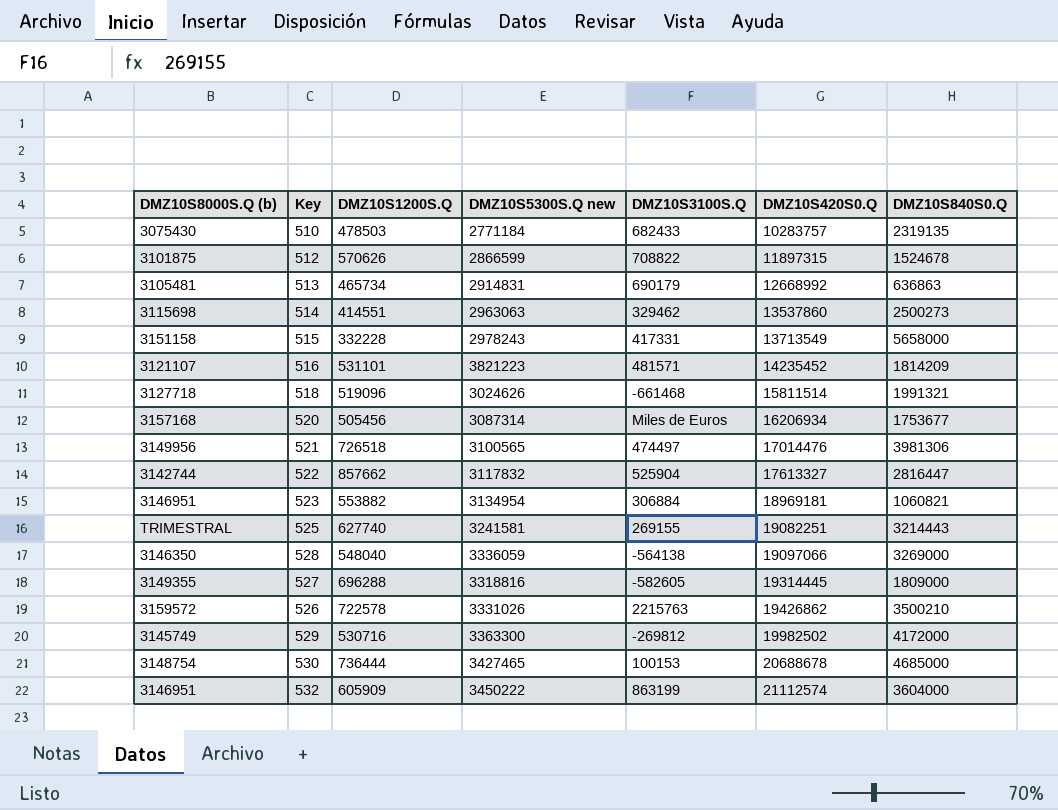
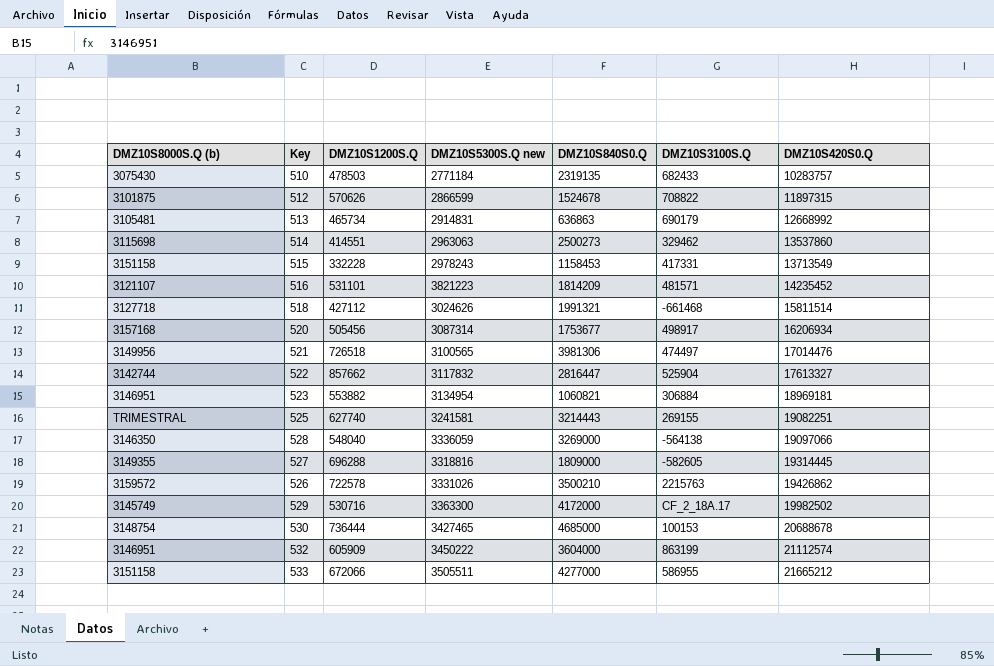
column DMZ10S840S0.Q | position: 7 -> 5
515 | DMZ10S840S0.Q: 5658000 -> 1158453
518 | DMZ10S1200S.Q: 519096 -> 427112
520 | DMZ10S3100S.Q: Miles de Euros -> 498917
529 | DMZ10S3100S.Q: -269812 -> CF_2_18A.17
row 533: none -> 3151158 | 672066 | 3505511 | 4277000 | 586955 | 21665212

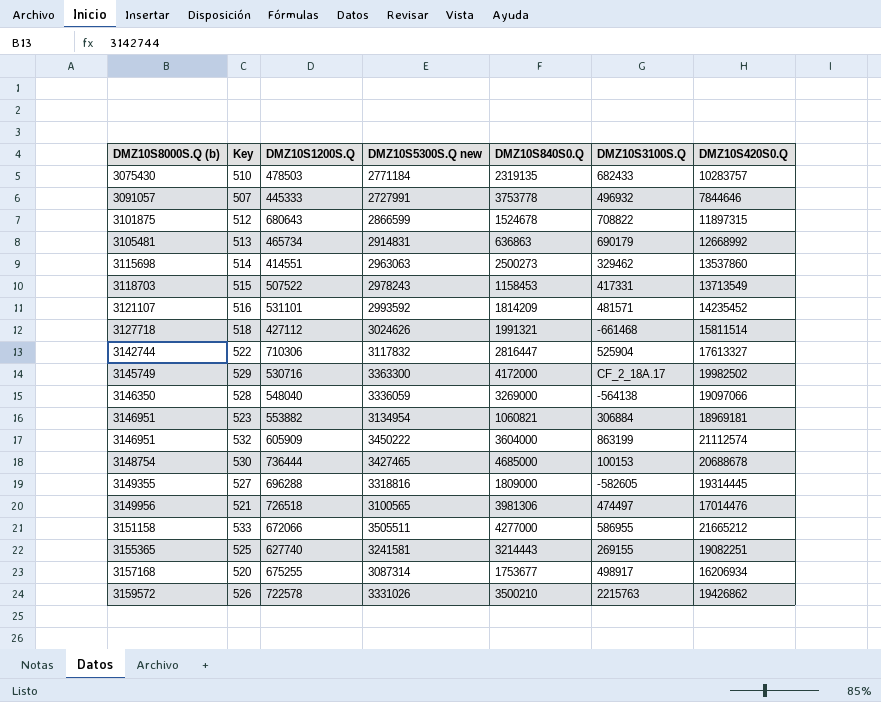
row order: DMZ10S420S0.Q ascending -> DMZ10S8000S.Q (b) ascending
row 507: none -> 3091057 | 445333 | 2727991 | 3753778 | 496932 | 7844646
512 | DMZ10S1200S.Q: 570626 -> 680643
515 | DMZ10S8000S.Q (b): 3151158 -> 3118703
515 | DMZ10S1200S.Q: 332228 -> 507522
516 | DMZ10S5300S.Q new: 3821223 -> 2993592
522 | DMZ10S1200S.Q: 857662 -> 710306
525 | DMZ10S8000S.Q (b): TRIMESTRAL -> 3155365
520 | DMZ10S1200S.Q: 505456 -> 675255

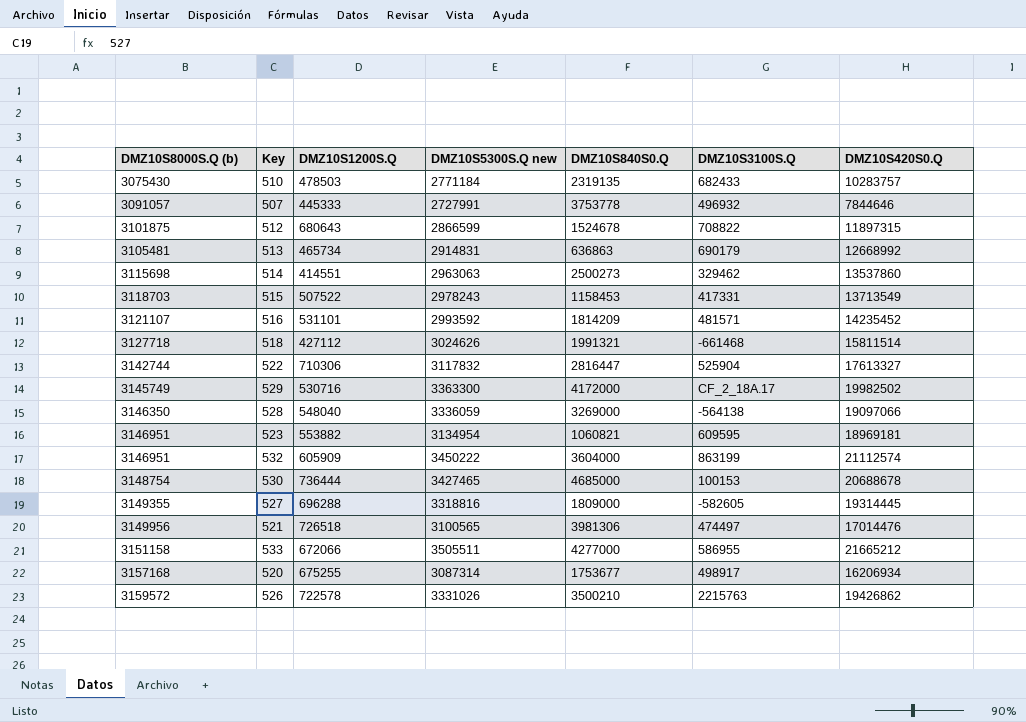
row 525: 3155365 | 627740 | 3241581 | 3214443 | 269155 | 19082251 -> none
523 | DMZ10S3100S.Q: 306884 -> 609595

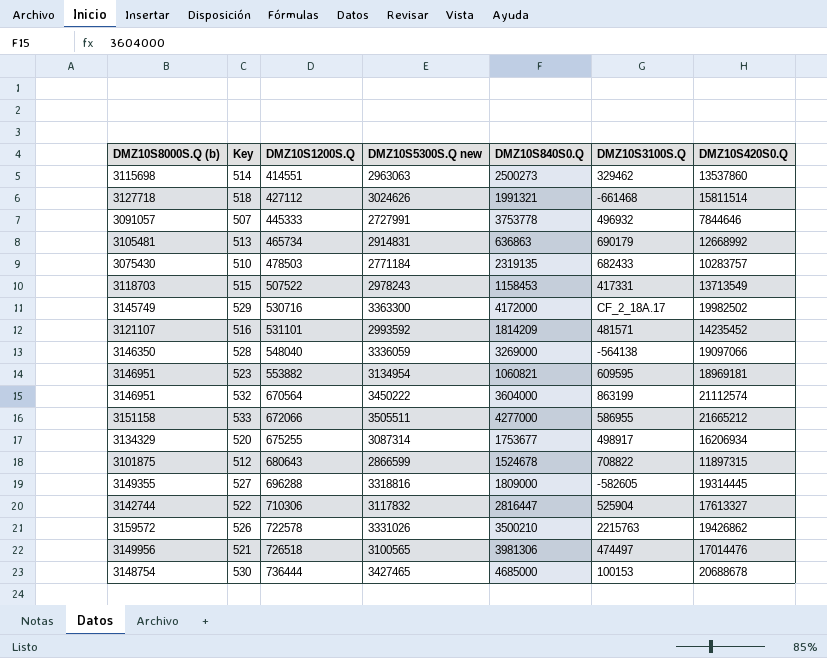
row order: DMZ10S8000S.Q (b) ascending -> DMZ10S1200S.Q ascending
532 | DMZ10S1200S.Q: 605909 -> 670564
520 | DMZ10S8000S.Q (b): 3157168 -> 3134329

